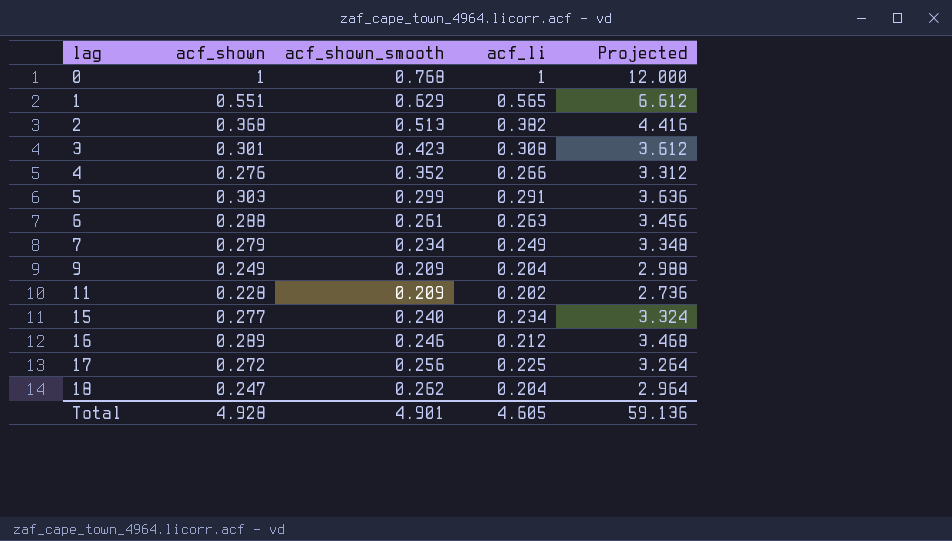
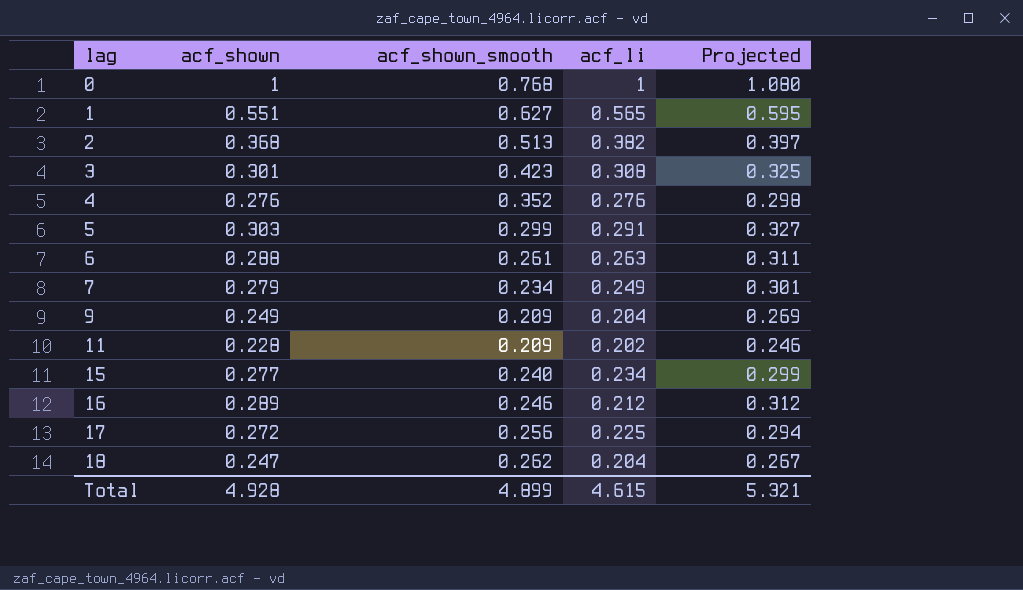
column Projected | formula: [acf_shown] * 12 -> [acf_shown] * 1.08
1 | acf_shown_smooth: 0.629 -> 0.627
4 | acf_li: 0.266 -> 0.276
Total | acf_shown_smooth: 4.901 -> 4.899
Total | acf_li: 4.605 -> 4.615
Total | Projected: 59.136 -> 5.321

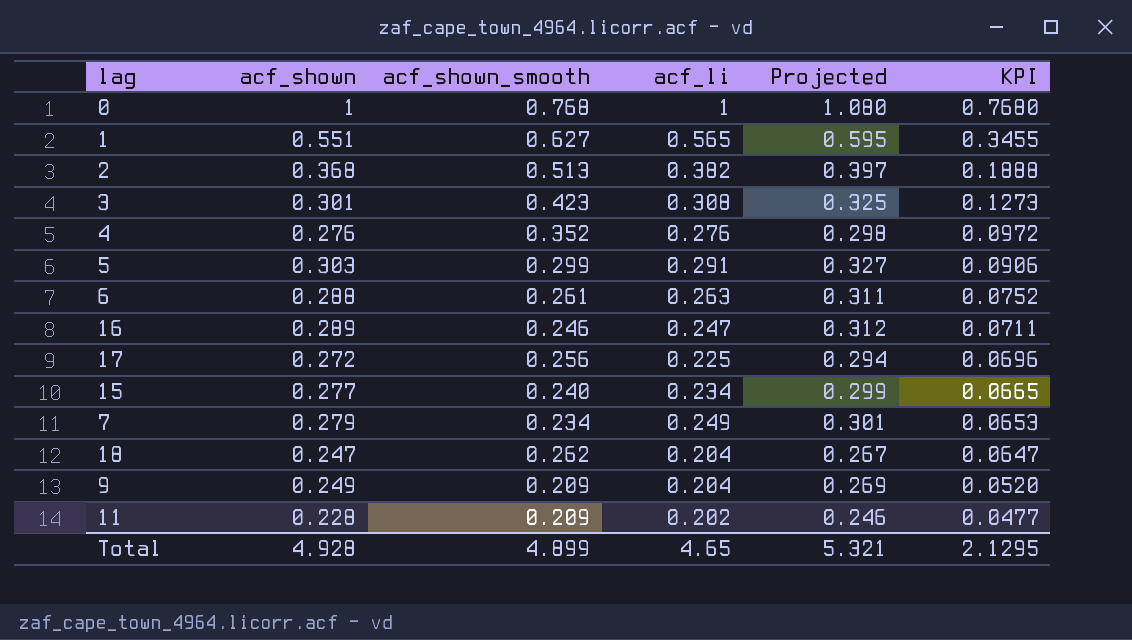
row order: lag ascending -> KPI descending
column KPI | formula: none -> [acf_shown] * [acf_shown_smooth]
16 | acf_li: 0.212 -> 0.247
Total | acf_li: 4.615 -> 4.65

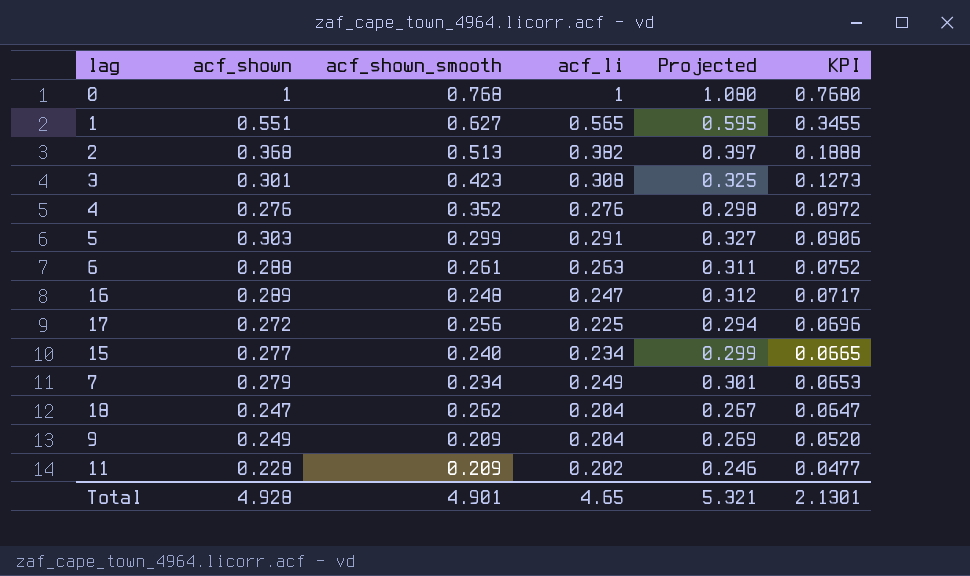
16 | acf_shown_smooth: 0.246 -> 0.248
16 | KPI: 0.0711 -> 0.0717
Total | acf_shown_smooth: 4.899 -> 4.901
Total | KPI: 2.1295 -> 2.1301

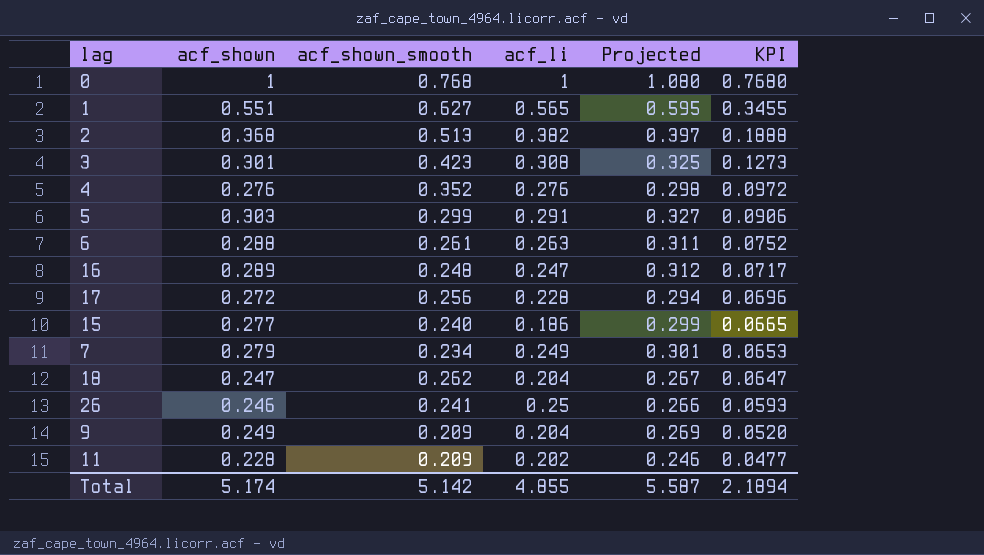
17 | acf_li: 0.225 -> 0.228
15 | acf_li: 0.234 -> 0.186
row 26: none -> 0.246 | 0.241 | 0.25 | 0.266 | 0.0593
Total | acf_shown: 4.928 -> 5.174
Total | acf_shown_smooth: 4.901 -> 5.142
Total | acf_li: 4.65 -> 4.855
Total | Projected: 5.321 -> 5.587
Total | KPI: 2.1301 -> 2.1894

